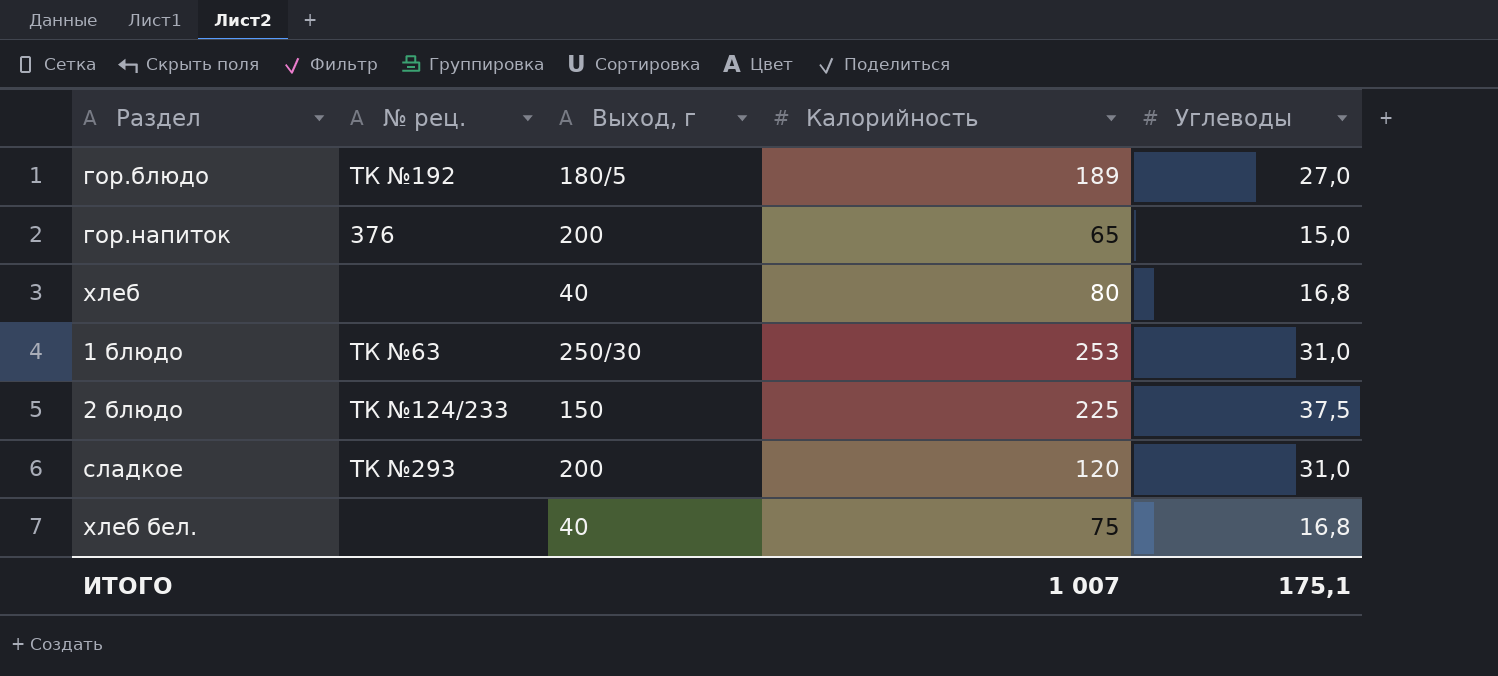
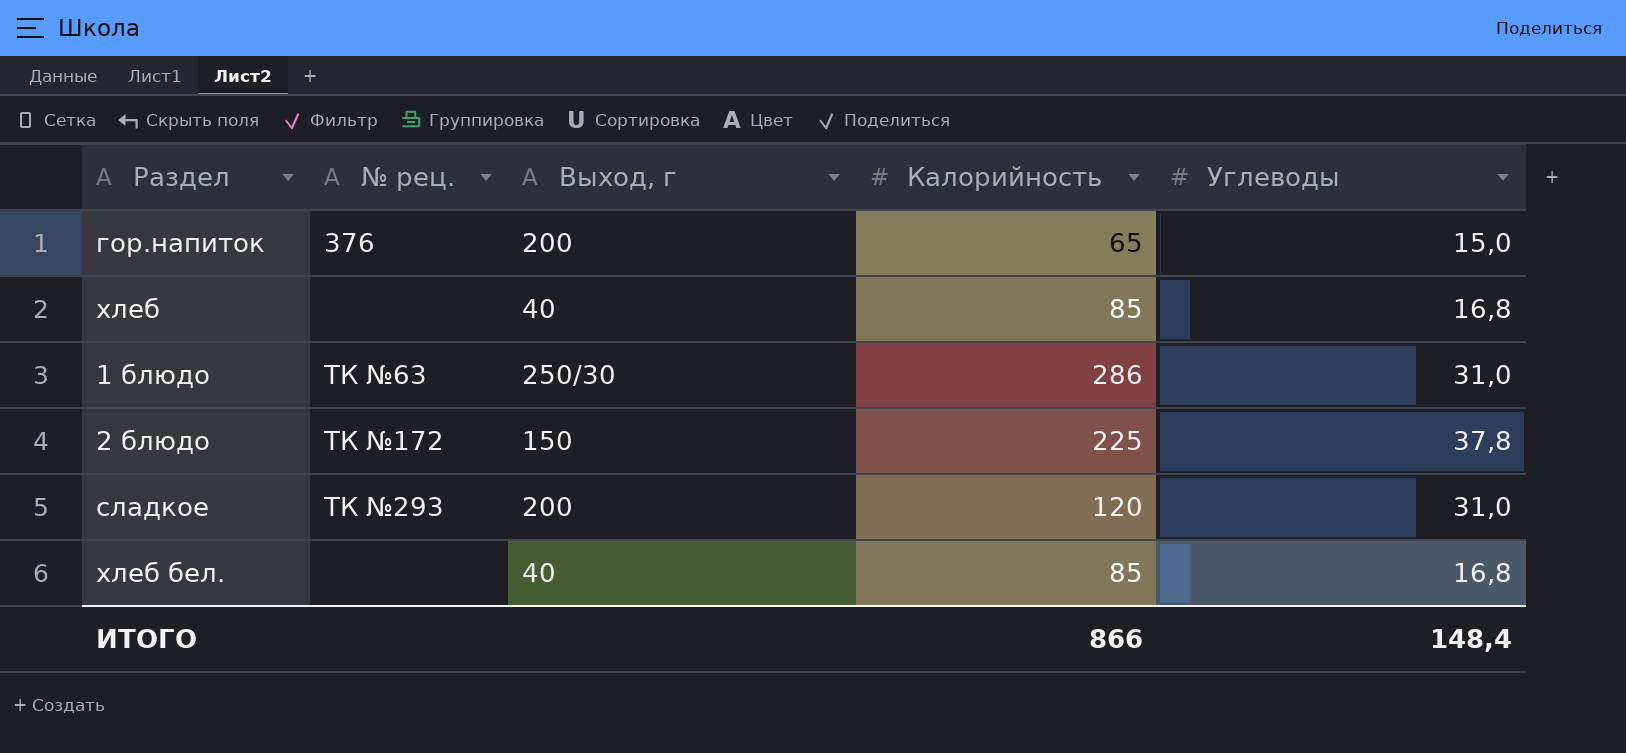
row гор.блюдо: ТК №192 | 180/5 | 189 | 27,0 -> none
хлеб | Калорийность: 80 -> 85
1 блюдо | Калорийность: 253 -> 286
2 блюдо | № рец.: ТК №124/233 -> ТК №172
2 блюдо | Углеводы: 37,5 -> 37,8
хлеб бел. | Калорийность: 75 -> 85
ИТОГО | Калорийность: 1 007 -> 866
ИТОГО | Углеводы: 175,1 -> 148,4

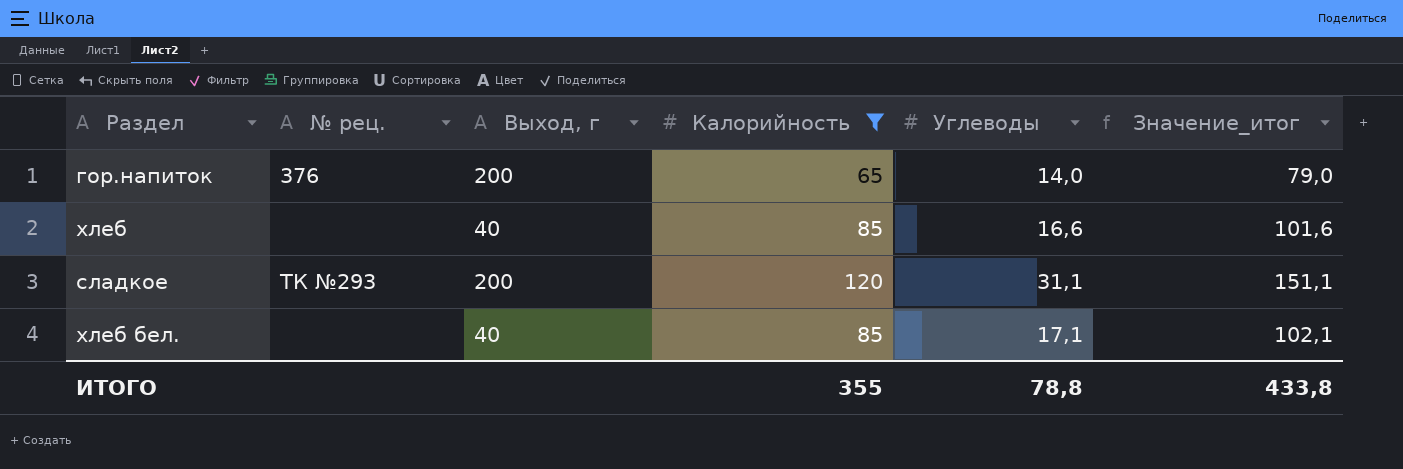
filter: none -> Калорийность <= 120
column Значение_итог | formula: none -> [Калорийность] + [Углеводы]
гор.напиток | Углеводы: 15,0 -> 14,0
хлеб | Углеводы: 16,8 -> 16,6
сладкое | Углеводы: 31,0 -> 31,1
хлеб бел. | Углеводы: 16,8 -> 17,1
ИТОГО | Калорийность: 866 -> 355
ИТОГО | Углеводы: 148,4 -> 78,8

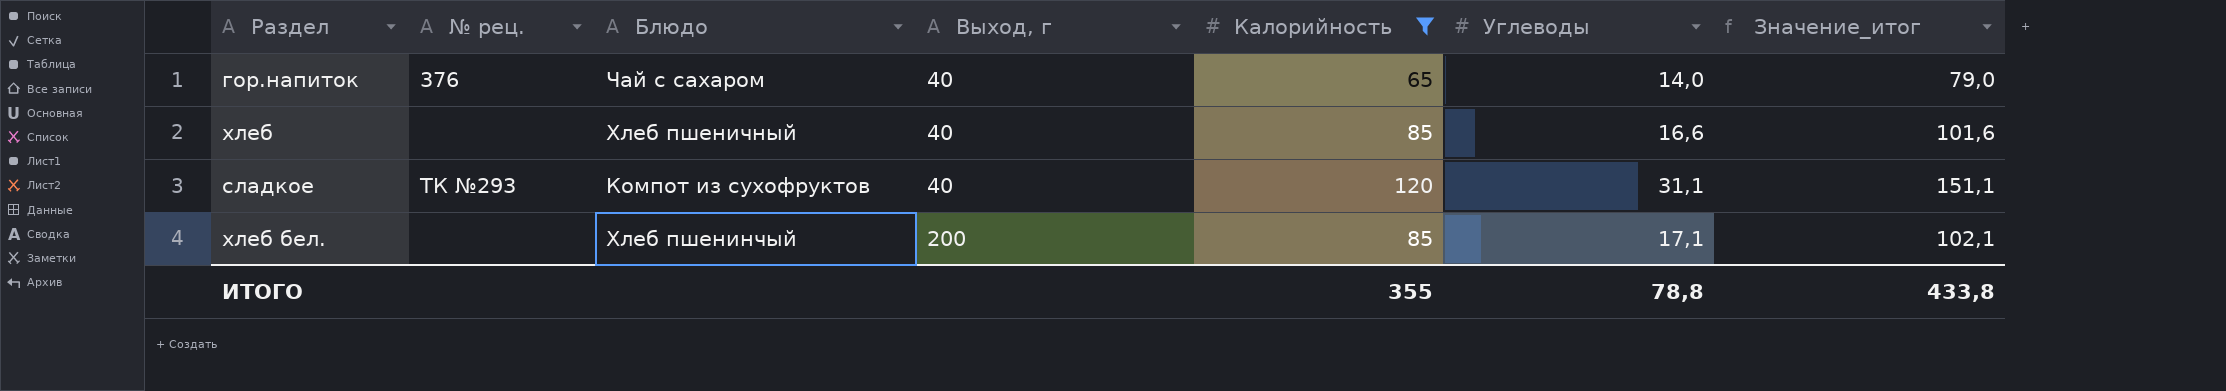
column Блюдо | position: none -> 3
гор.напиток | Выход, г: 200 -> 40
сладкое | Выход, г: 200 -> 40
хлеб бел. | Выход, г: 40 -> 200

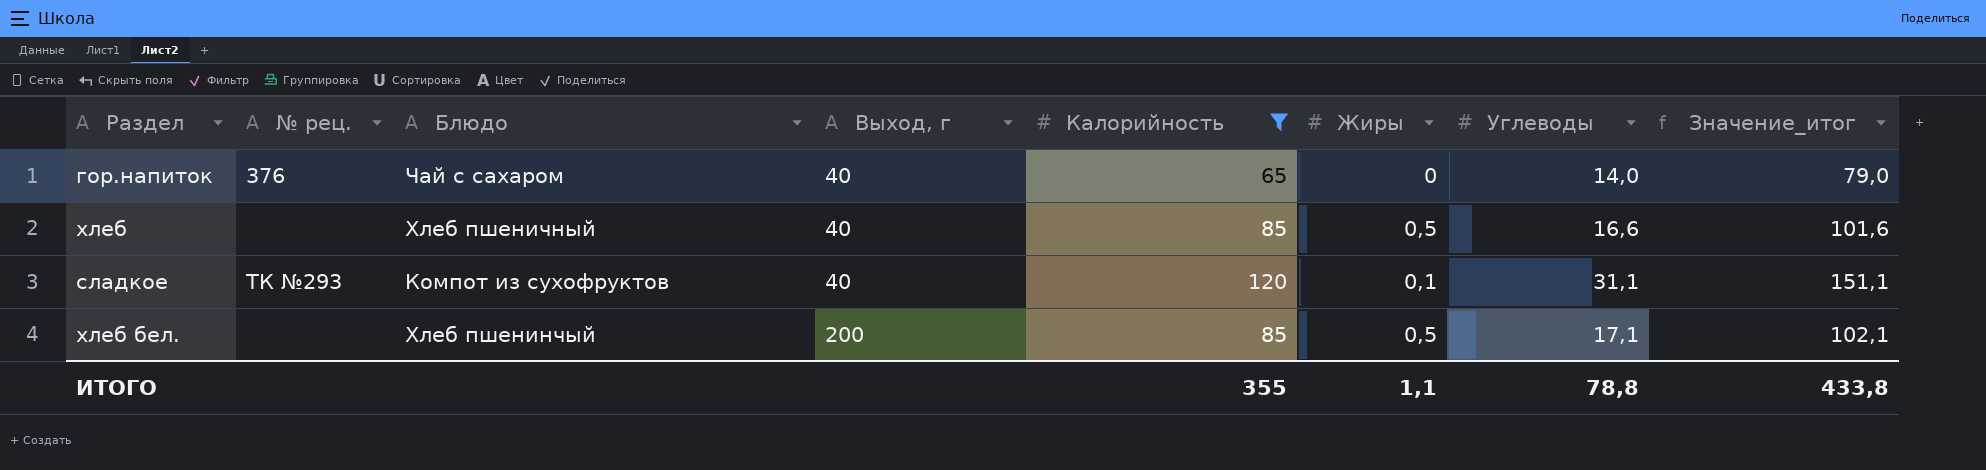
column Жиры | position: none -> 6

